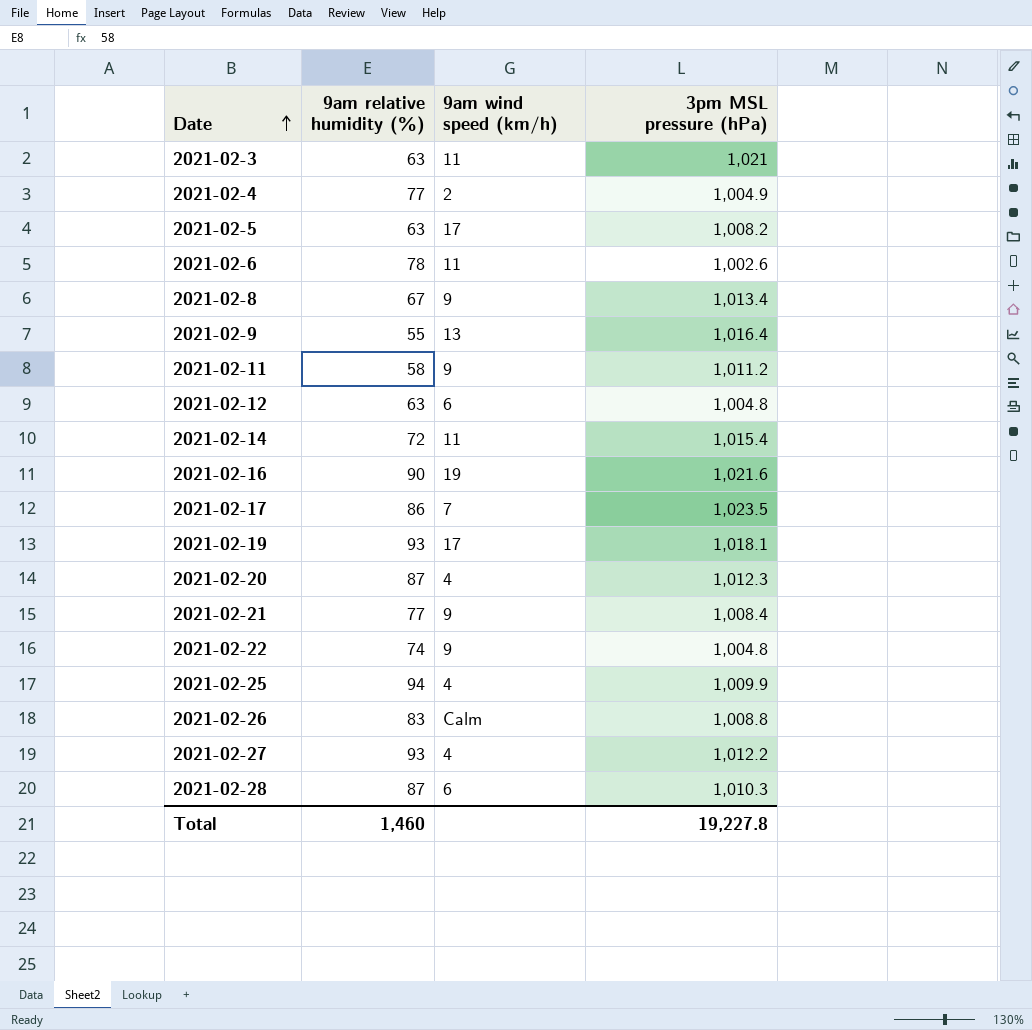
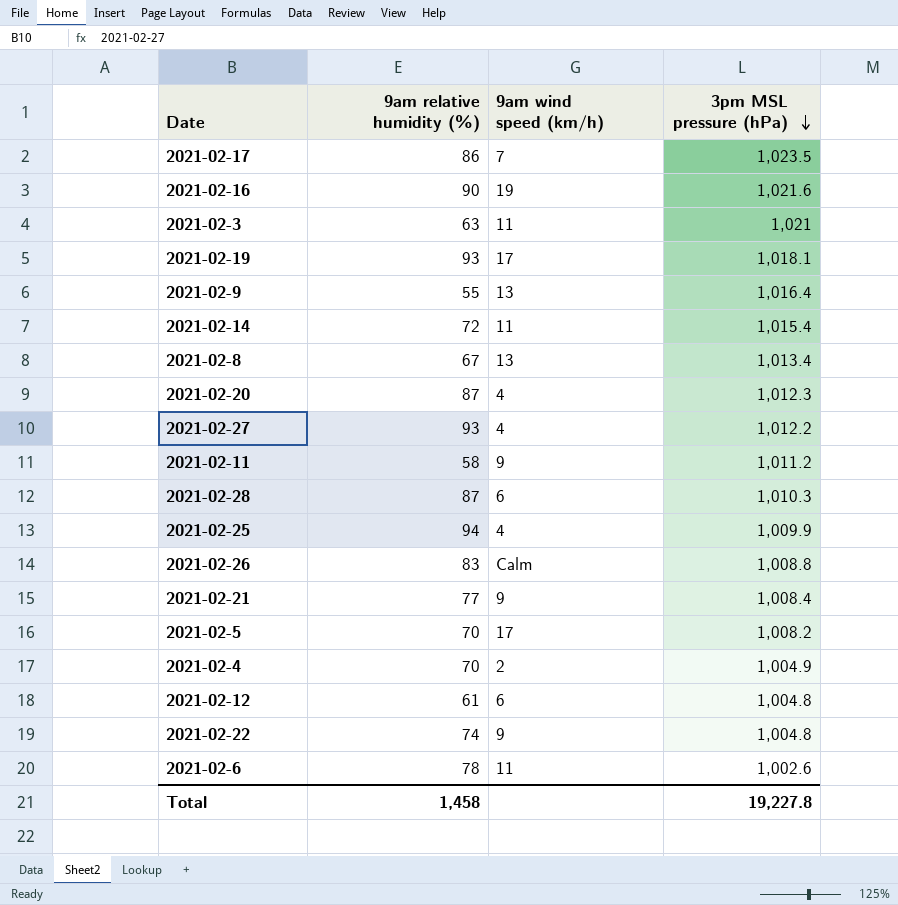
row order: Date ascending -> 3pm MSL pressure (hPa) descending
2021-02-8 | 9am wind speed (km/h): 9 -> 13
2021-02-5 | 9am relative humidity (%): 63 -> 70
2021-02-4 | 9am relative humidity (%): 77 -> 70
2021-02-12 | 9am relative humidity (%): 63 -> 61
Total | 9am relative humidity (%): 1,460 -> 1,458

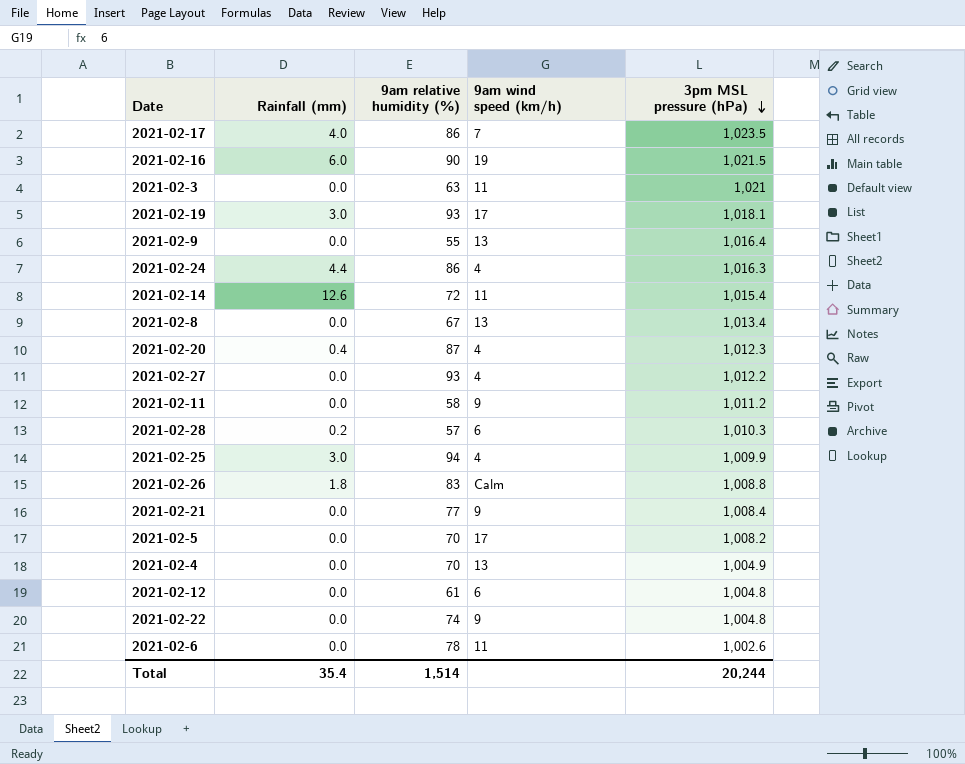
column Rainfall (mm) | position: none -> 2
2021-02-16 | 3pm MSL pressure (hPa): 1,021.6 -> 1,021.5
row 2021-02-24: none -> 4.4 | 86 | 4 | 1,016.3
2021-02-28 | 9am relative humidity (%): 87 -> 57
2021-02-4 | 9am wind speed (km/h): 2 -> 13
Total | 9am relative humidity (%): 1,458 -> 1,514
Total | 3pm MSL pressure (hPa): 19,227.8 -> 20,244

